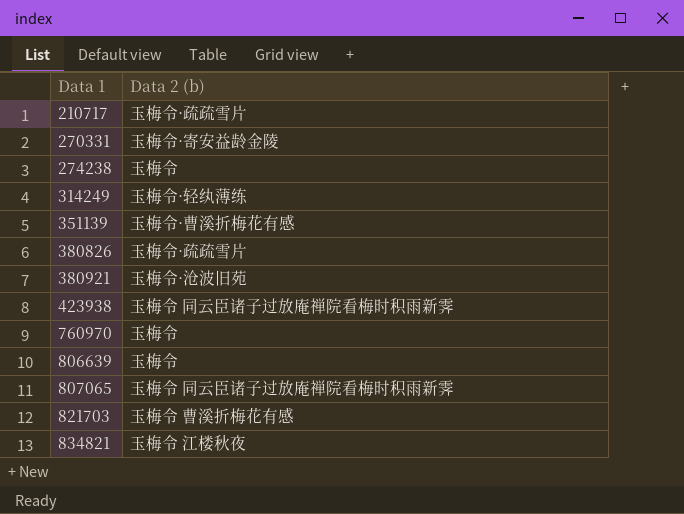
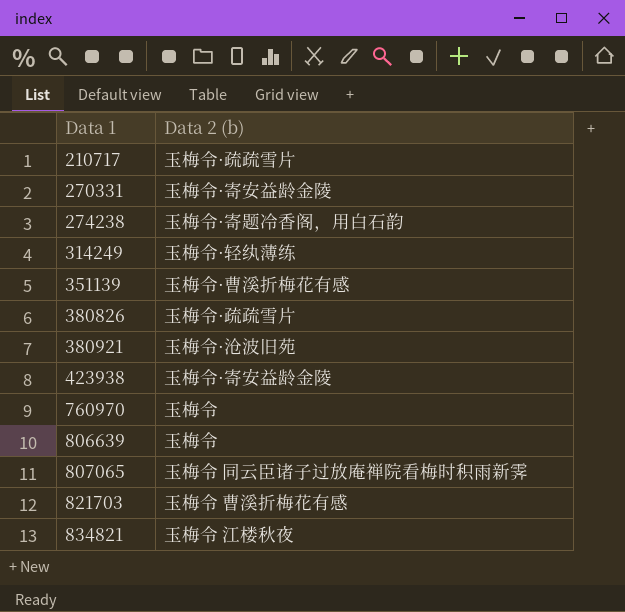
274238 | Data 2 (b): 玉梅令 -> 玉梅令·寄题冷香阁，用白石韵
423938 | Data 2 (b): 玉梅令 同云臣诸子过放庵禅院看梅时积雨新霁 -> 玉梅令·寄安益龄金陵

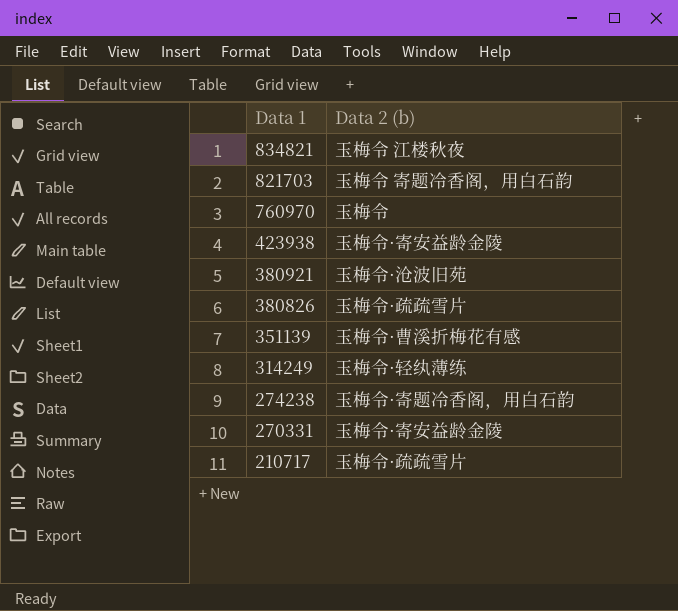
row order: Data 1 ascending -> Data 1 descending
row 806639: 玉梅令 -> none
row 807065: 玉梅令 同云臣诸子过放庵禅院看梅时积雨新霁 -> none
821703 | Data 2 (b): 玉梅令 曹溪折梅花有感 -> 玉梅令 寄题冷香阁，用白石韵

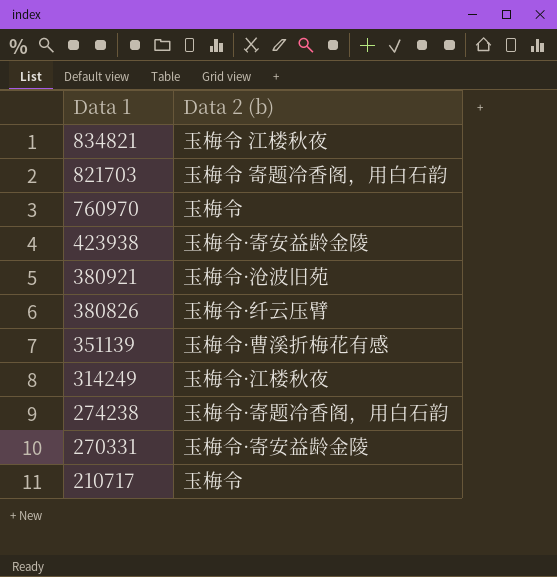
380826 | Data 2 (b): 玉梅令·疏疏雪片 -> 玉梅令·纤云压臂
314249 | Data 2 (b): 玉梅令·轻纨薄练 -> 玉梅令·江楼秋夜
210717 | Data 2 (b): 玉梅令·疏疏雪片 -> 玉梅令

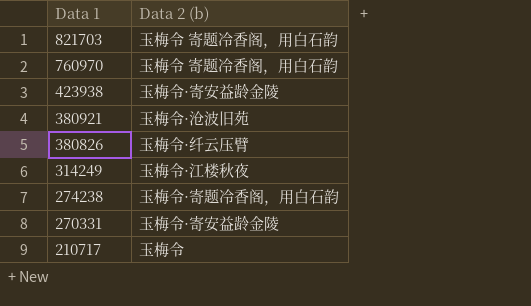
row 834821: 玉梅令 江楼秋夜 -> none
row 351139: 玉梅令·曹溪折梅花有感 -> none
760970 | Data 2 (b): 玉梅令 -> 玉梅令 寄题冷香阁，用白石韵

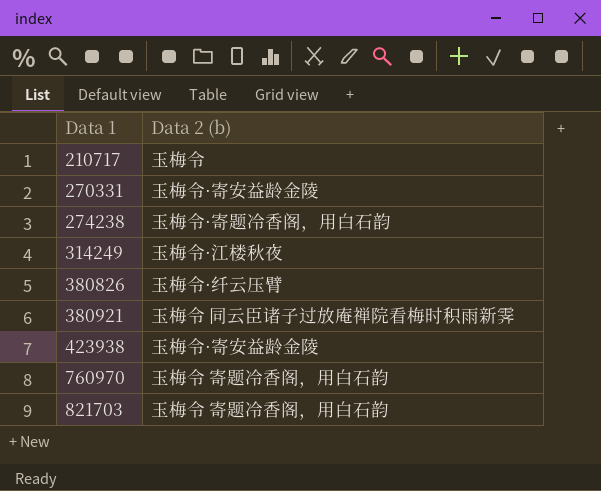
row order: Data 1 descending -> Data 1 ascending
380921 | Data 2 (b): 玉梅令·沧波旧苑 -> 玉梅令 同云臣诸子过放庵禅院看梅时积雨新霁

